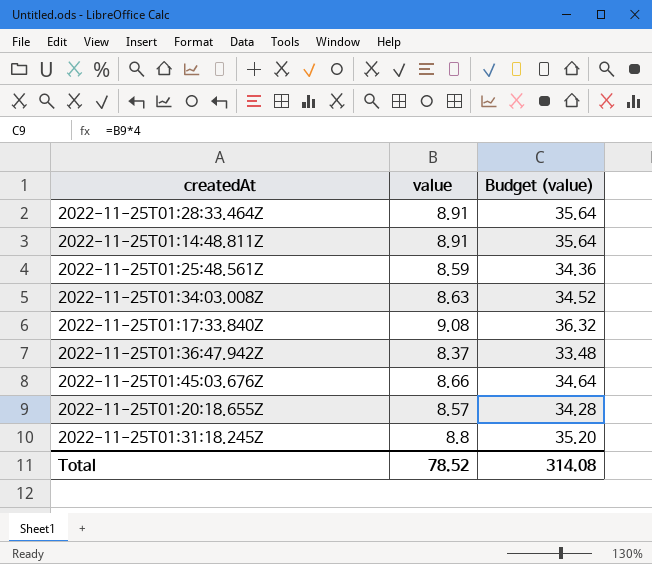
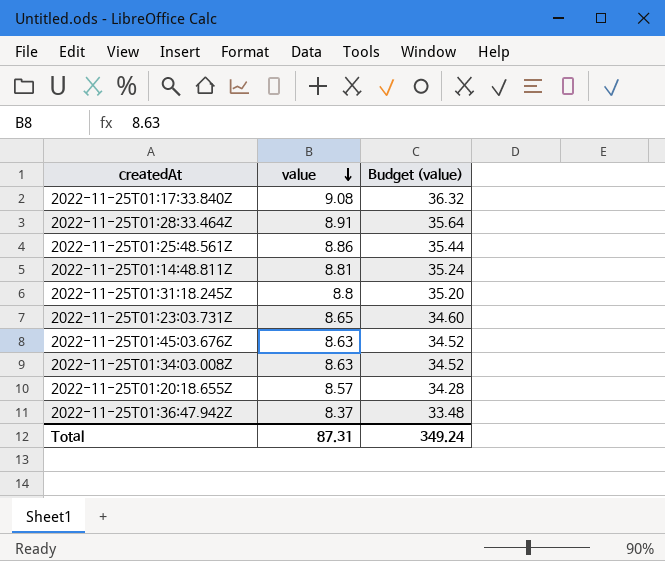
row order: none -> value descending
2022-11-25T01:25:48.561Z | value: 8.59 -> 8.86
2022-11-25T01:25:48.561Z | Budget (value): 34.36 -> 35.44
2022-11-25T01:14:48.811Z | value: 8.91 -> 8.81
2022-11-25T01:14:48.811Z | Budget (value): 35.64 -> 35.24
row 2022-11-25T01:23:03.731Z: none -> 8.65 | 34.60
2022-11-25T01:45:03.676Z | value: 8.66 -> 8.63
2022-11-25T01:45:03.676Z | Budget (value): 34.64 -> 34.52
Total | value: 78.52 -> 87.31
Total | Budget (value): 314.08 -> 349.24

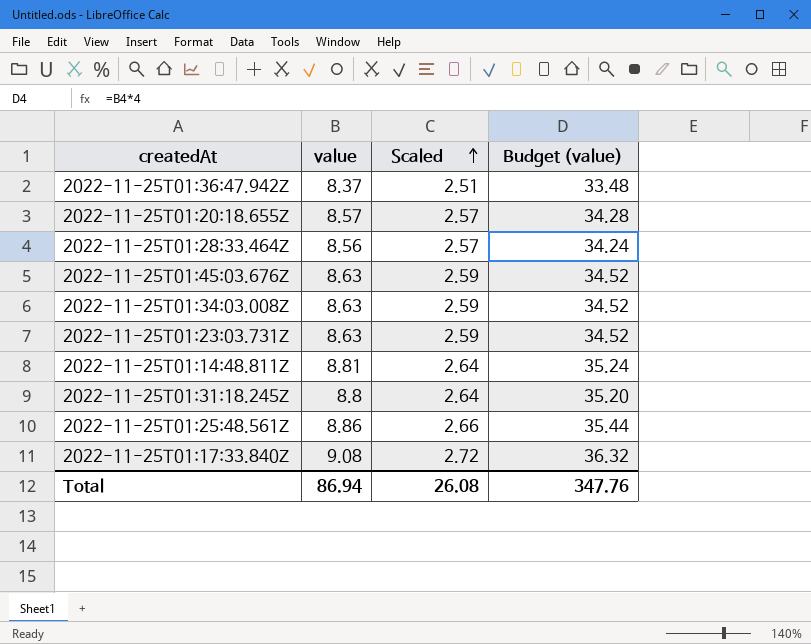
row order: value descending -> Scaled ascending
column Scaled | formula: none -> [value] * 0.3
2022-11-25T01:28:33.464Z | value: 8.91 -> 8.56
2022-11-25T01:28:33.464Z | Budget (value): 35.64 -> 34.24
2022-11-25T01:23:03.731Z | value: 8.65 -> 8.63
2022-11-25T01:23:03.731Z | Budget (value): 34.60 -> 34.52
Total | value: 87.31 -> 86.94
Total | Budget (value): 349.24 -> 347.76

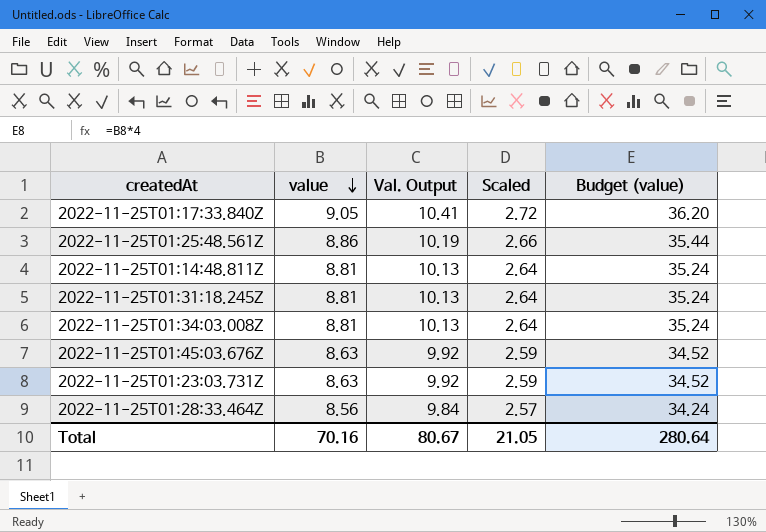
row order: Scaled ascending -> value descending
column Val. Output | formula: none -> [value] * 1.15
row 2022-11-25T01:36:47.942Z: 8.37 | 2.51 | 33.48 -> none
row 2022-11-25T01:20:18.655Z: 8.57 | 2.57 | 34.28 -> none
2022-11-25T01:17:33.840Z | value: 9.08 -> 9.05
2022-11-25T01:17:33.840Z | Budget (value): 36.32 -> 36.20
2022-11-25T01:31:18.245Z | value: 8.8 -> 8.81
2022-11-25T01:31:18.245Z | Budget (value): 35.20 -> 35.24
2022-11-25T01:34:03.008Z | value: 8.63 -> 8.81
2022-11-25T01:34:03.008Z | Scaled: 2.59 -> 2.64
2022-11-25T01:34:03.008Z | Budget (value): 34.52 -> 35.24
Total | value: 86.94 -> 70.16
Total | Scaled: 26.08 -> 21.05
Total | Budget (value): 347.76 -> 280.64

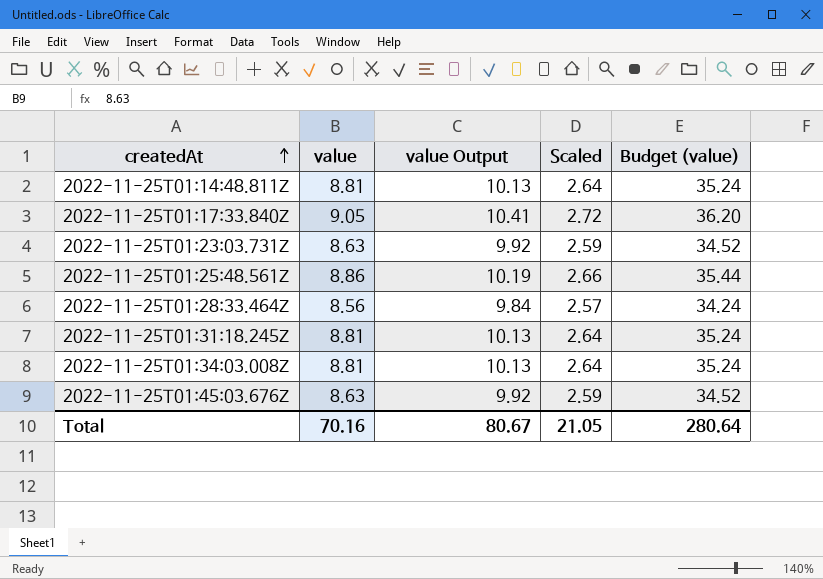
row order: value descending -> createdAt ascending
column name: Val. Output -> value Output

